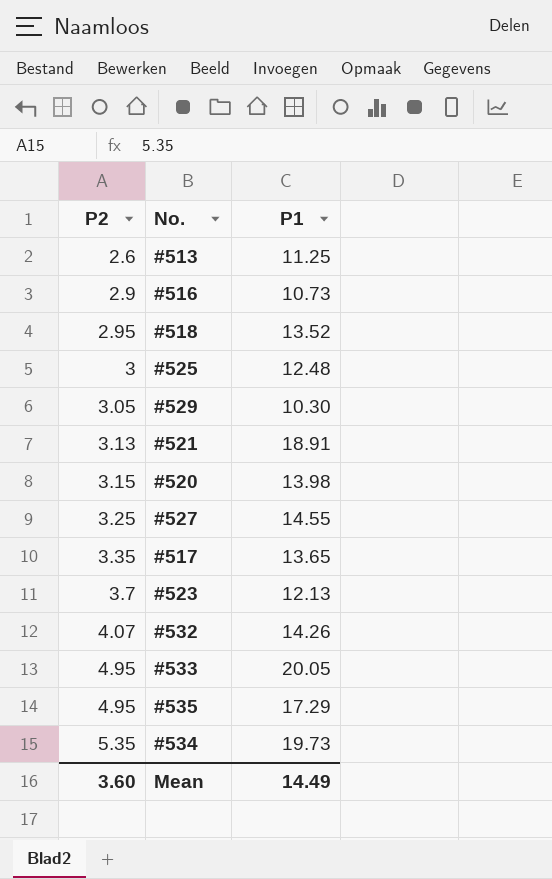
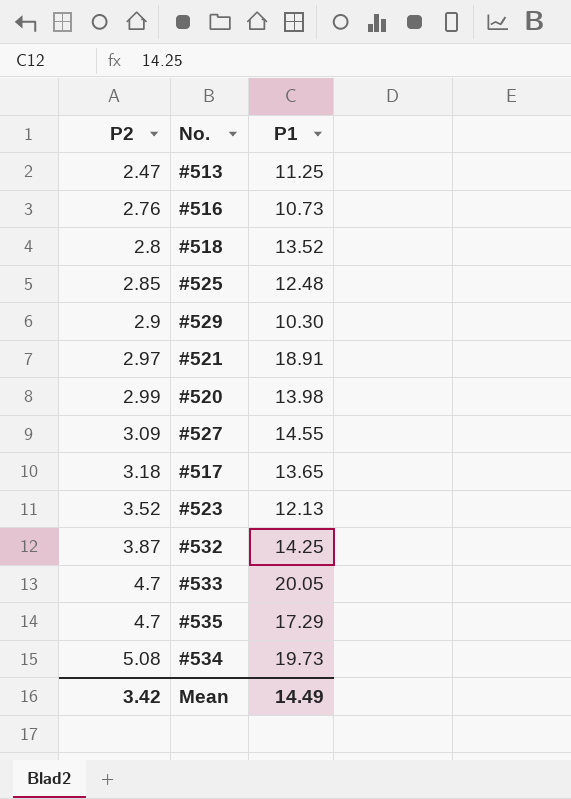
#513 | P2: 2.6 -> 2.47
#516 | P2: 2.9 -> 2.76
#518 | P2: 2.95 -> 2.8
#525 | P2: 3 -> 2.85
#529 | P2: 3.05 -> 2.9
#521 | P2: 3.13 -> 2.97
#520 | P2: 3.15 -> 2.99
#527 | P2: 3.25 -> 3.09
#517 | P2: 3.35 -> 3.18
#523 | P2: 3.7 -> 3.52
#532 | P2: 4.07 -> 3.87
#532 | P1: 14.26 -> 14.25
#533 | P2: 4.95 -> 4.7
#535 | P2: 4.95 -> 4.7
#534 | P2: 5.35 -> 5.08
Mean | P2: 3.60 -> 3.42

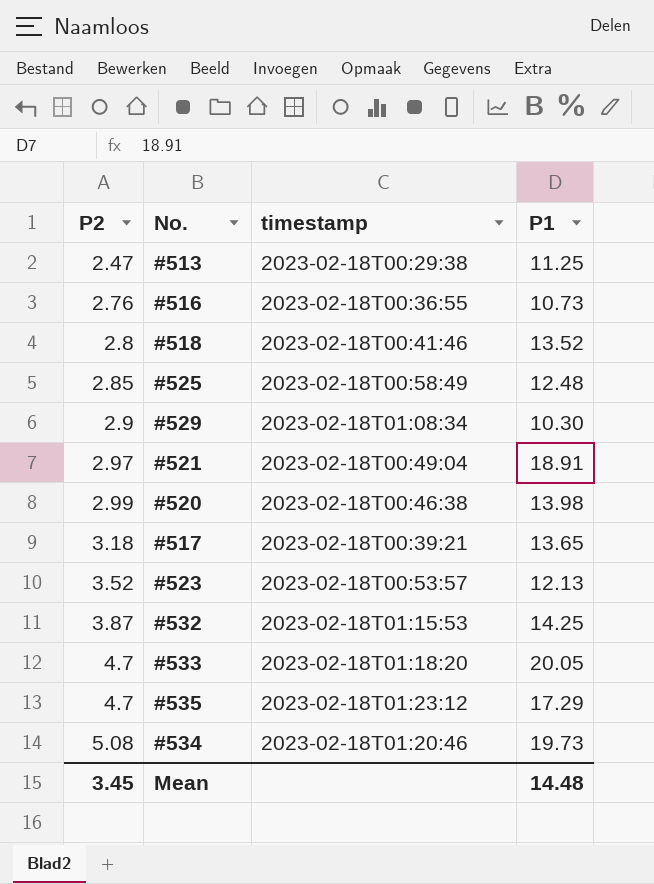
column timestamp | position: none -> 3
row #527: 3.09 | 14.55 -> none
Mean | P2: 3.42 -> 3.45
Mean | P1: 14.49 -> 14.48

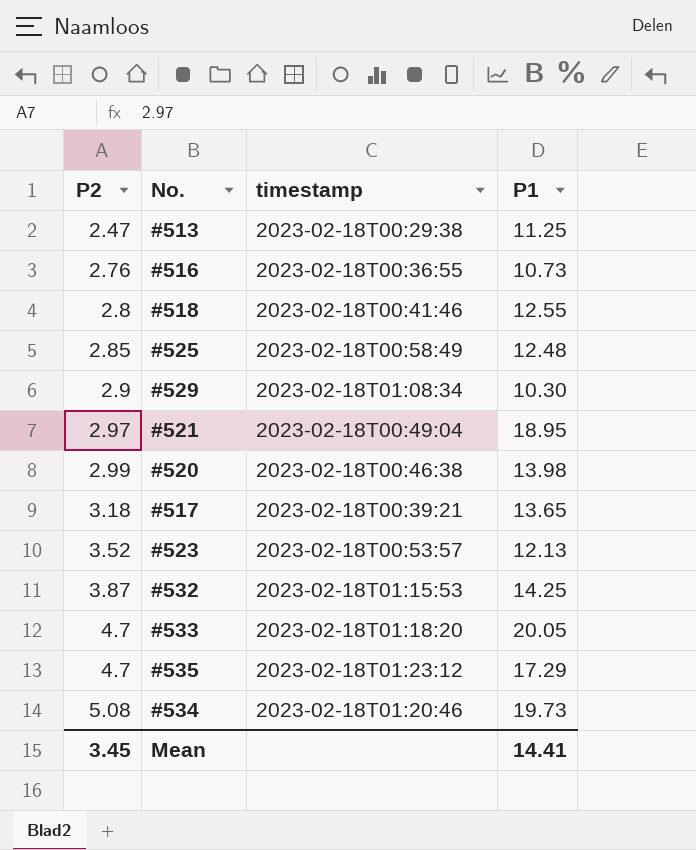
#518 | P1: 13.52 -> 12.55
#521 | P1: 18.91 -> 18.95
Mean | P1: 14.48 -> 14.41

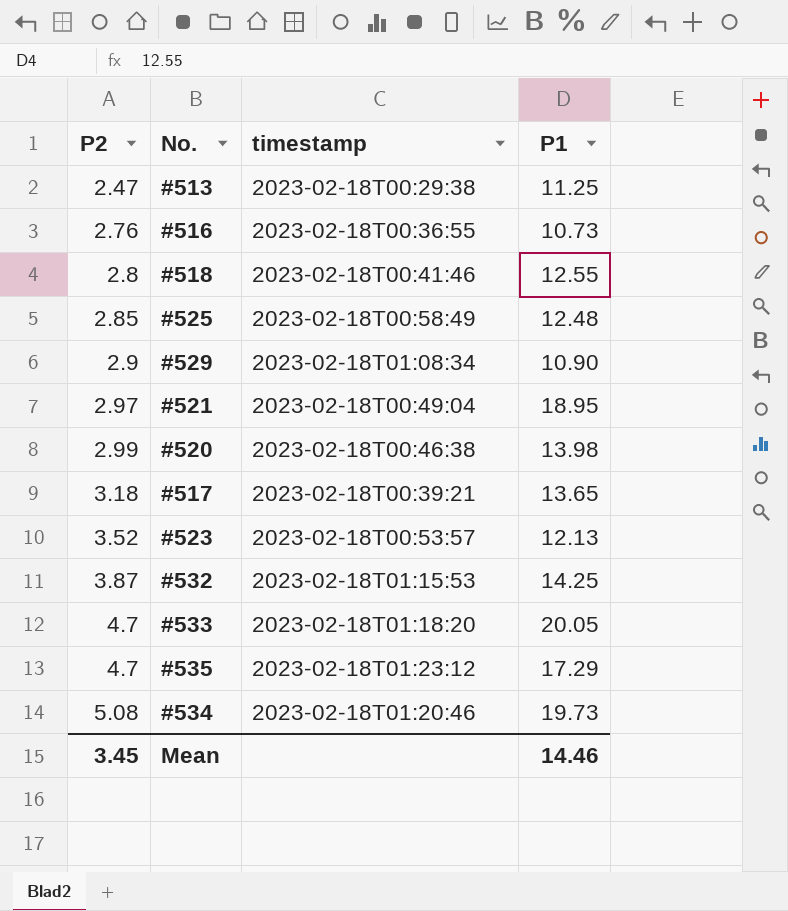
#529 | P1: 10.30 -> 10.90
Mean | P1: 14.41 -> 14.46

